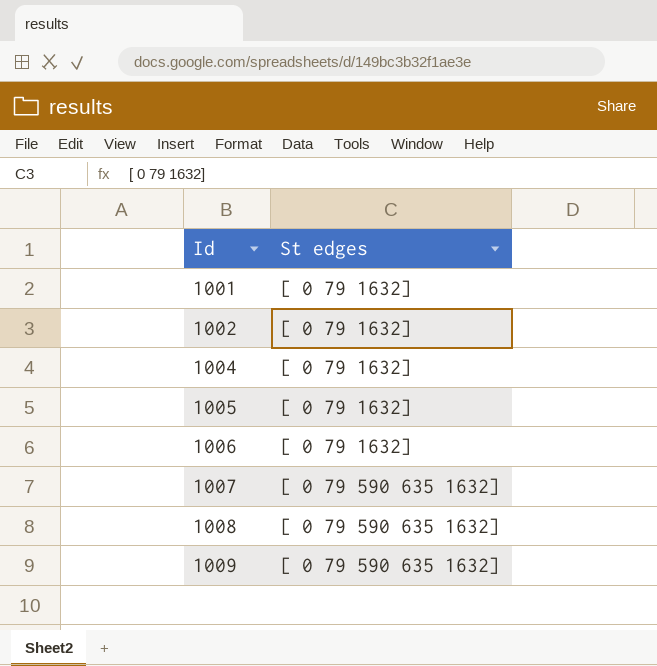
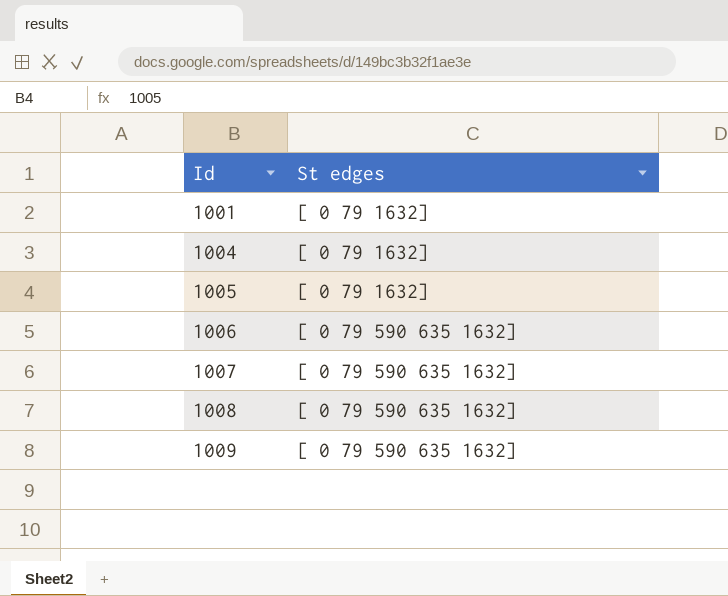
row 1002: [ 0 79 1632] -> none
1006 | St edges: [ 0 79 1632] -> [ 0 79 590 635 1632]

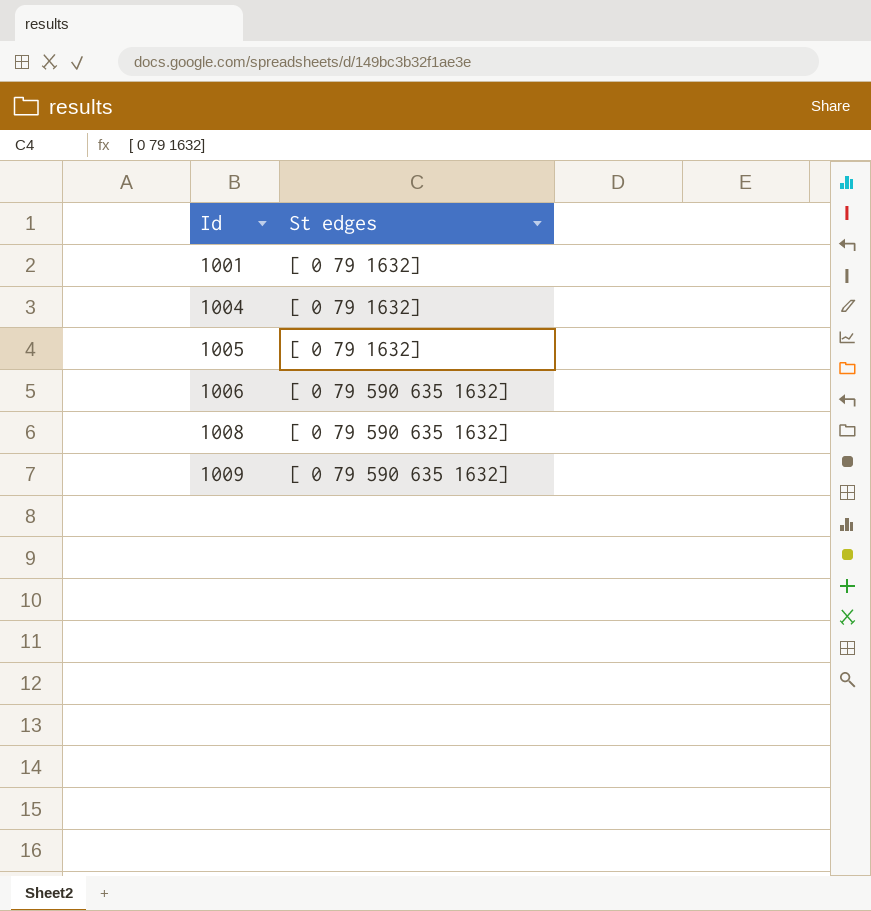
row 1007: [ 0 79 590 635 1632] -> none

